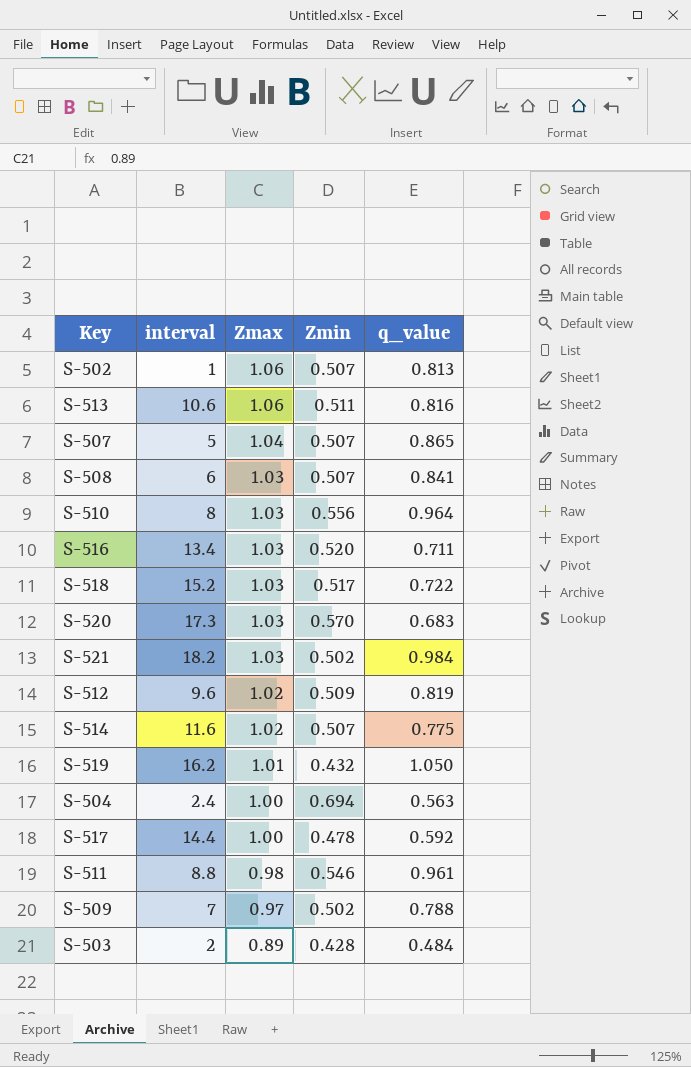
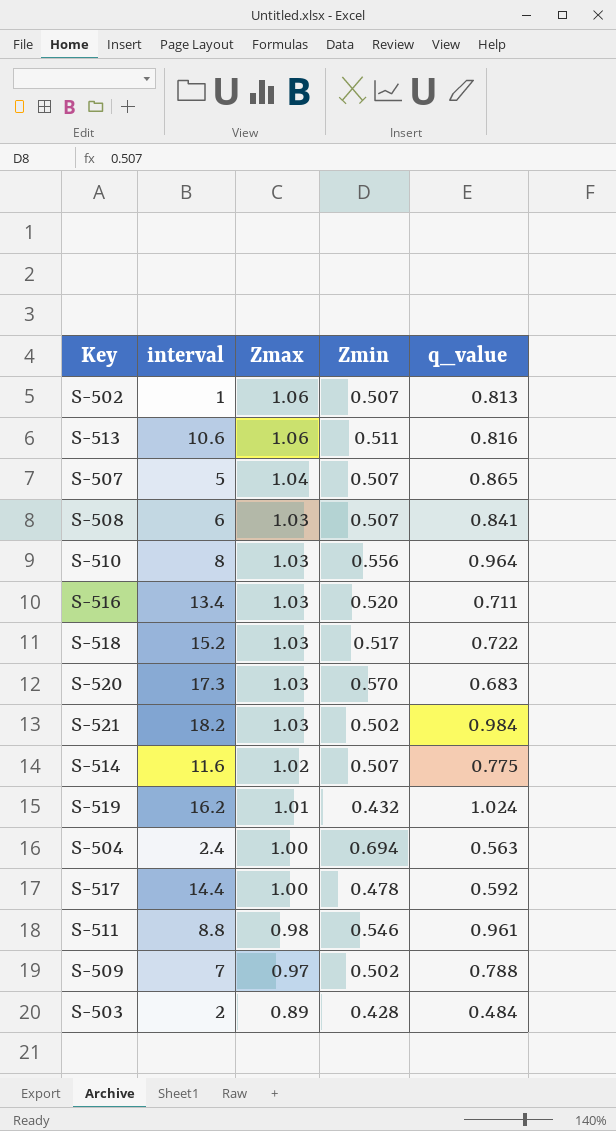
row S-512: 9.6 | 1.02 | 0.509 | 0.819 -> none
S-519 | q_value: 1.050 -> 1.024

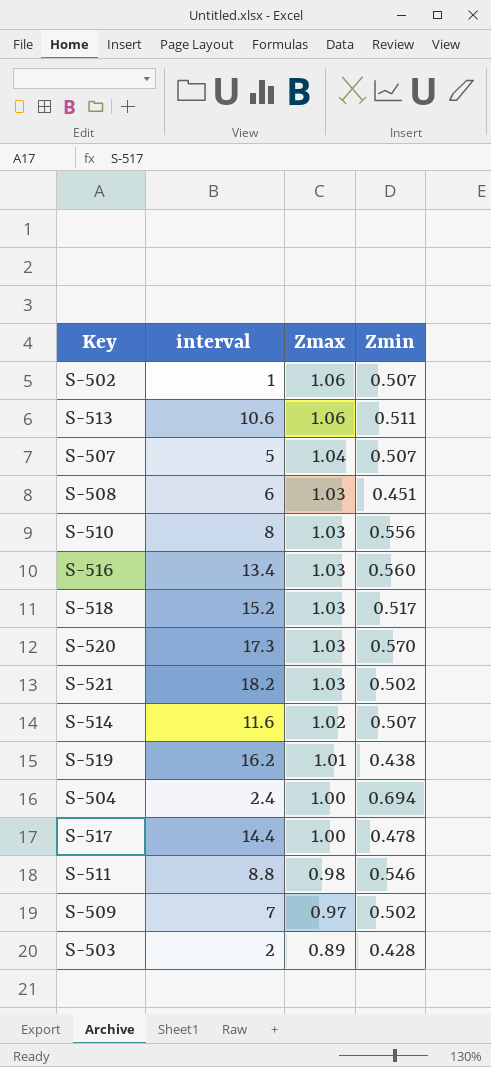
column q_value | position: 5 -> none
S-508 | Zmin: 0.507 -> 0.451
S-516 | Zmin: 0.520 -> 0.560
S-519 | Zmin: 0.432 -> 0.438

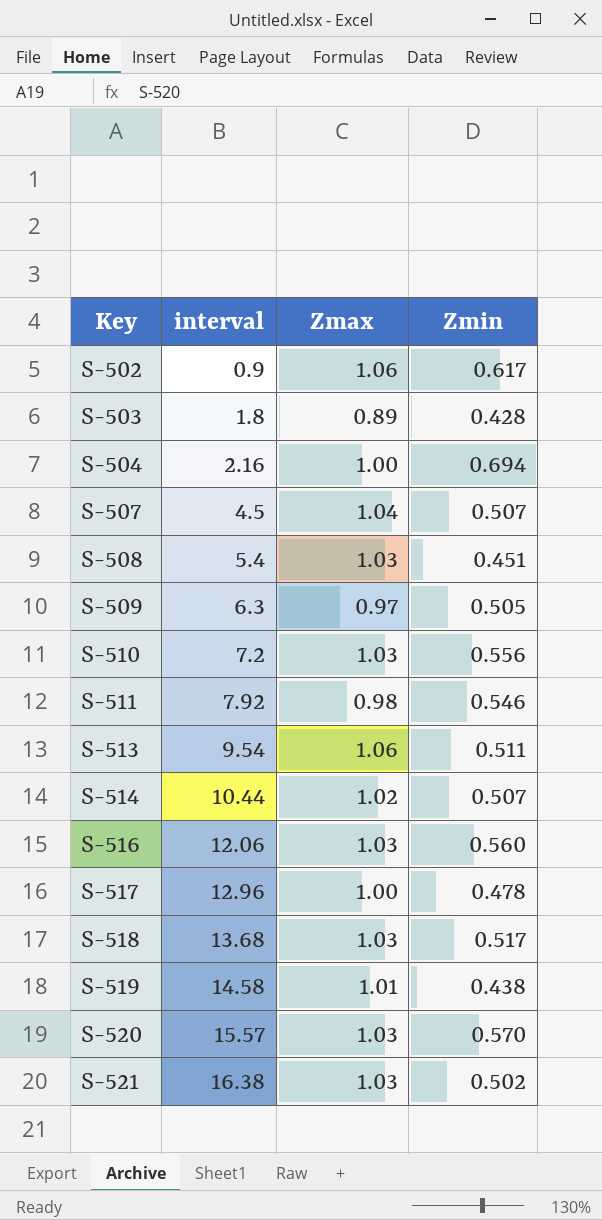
row order: Zmax descending -> Key ascending
S-502 | interval: 1 -> 0.9
S-502 | Zmin: 0.507 -> 0.617
S-503 | interval: 2 -> 1.8
S-504 | interval: 2.4 -> 2.16
S-507 | interval: 5 -> 4.5
S-508 | interval: 6 -> 5.4
S-509 | interval: 7 -> 6.3
S-509 | Zmin: 0.502 -> 0.505
S-510 | interval: 8 -> 7.2
S-511 | interval: 8.8 -> 7.92
S-513 | interval: 10.6 -> 9.54
S-514 | interval: 11.6 -> 10.44
S-516 | interval: 13.4 -> 12.06
S-517 | interval: 14.4 -> 12.96
S-518 | interval: 15.2 -> 13.68
S-519 | interval: 16.2 -> 14.58
S-520 | interval: 17.3 -> 15.57
S-521 | interval: 18.2 -> 16.38

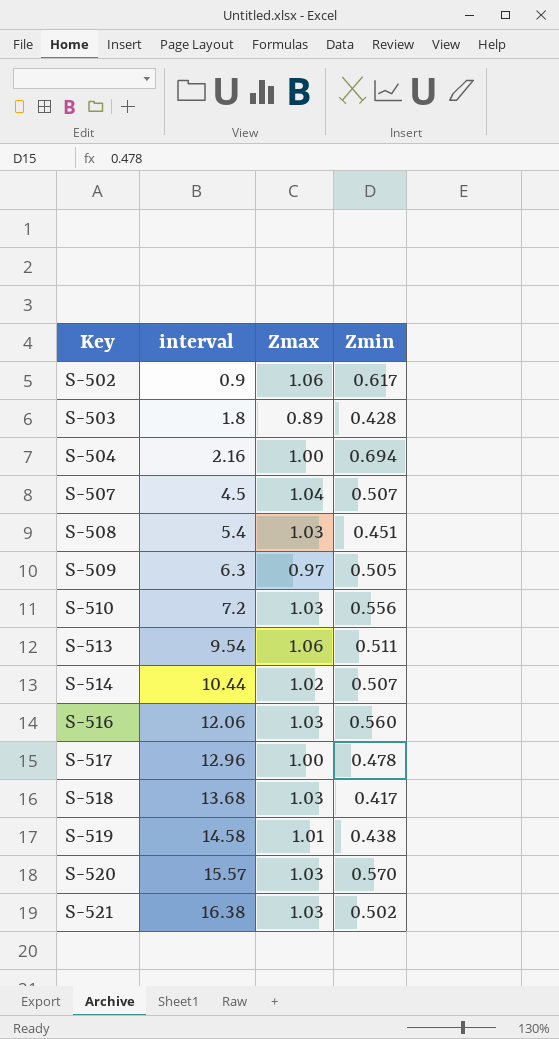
row S-511: 7.92 | 0.98 | 0.546 -> none
S-518 | Zmin: 0.517 -> 0.417

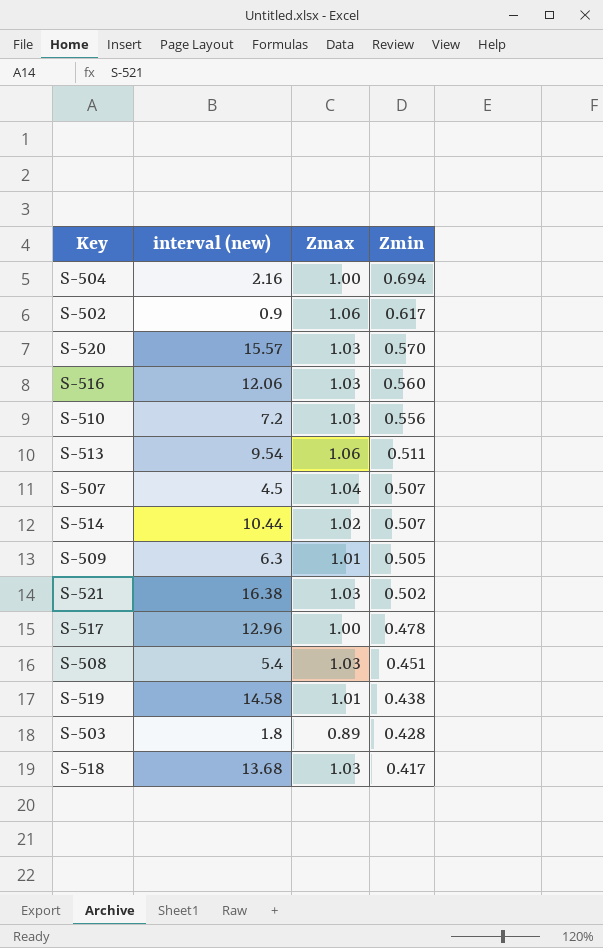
row order: Key ascending -> Zmin descending
column name: interval -> interval (new)
S-509 | Zmax: 0.97 -> 1.01

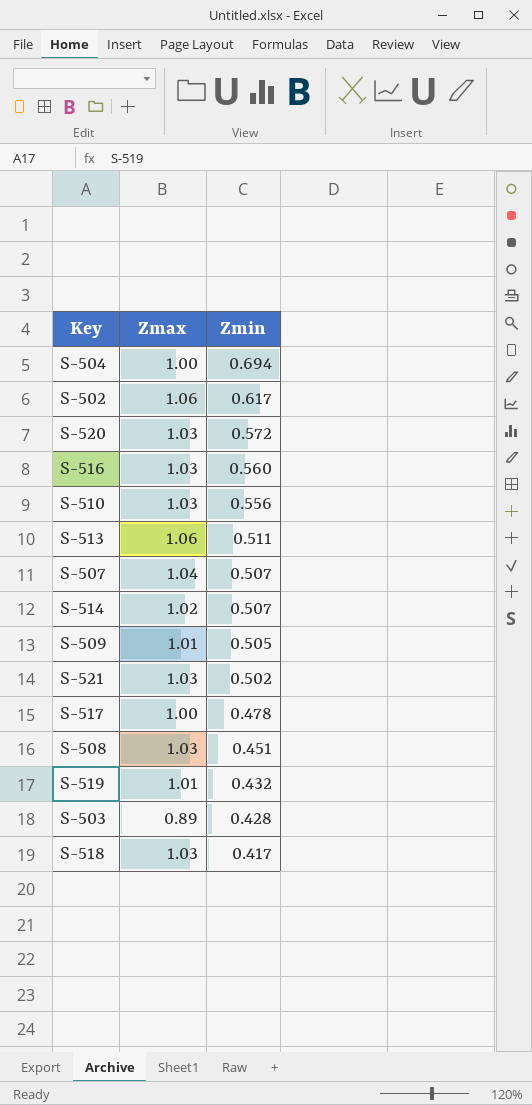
column interval (new) | position: 2 -> none
S-520 | Zmin: 0.570 -> 0.572
S-519 | Zmin: 0.438 -> 0.432

